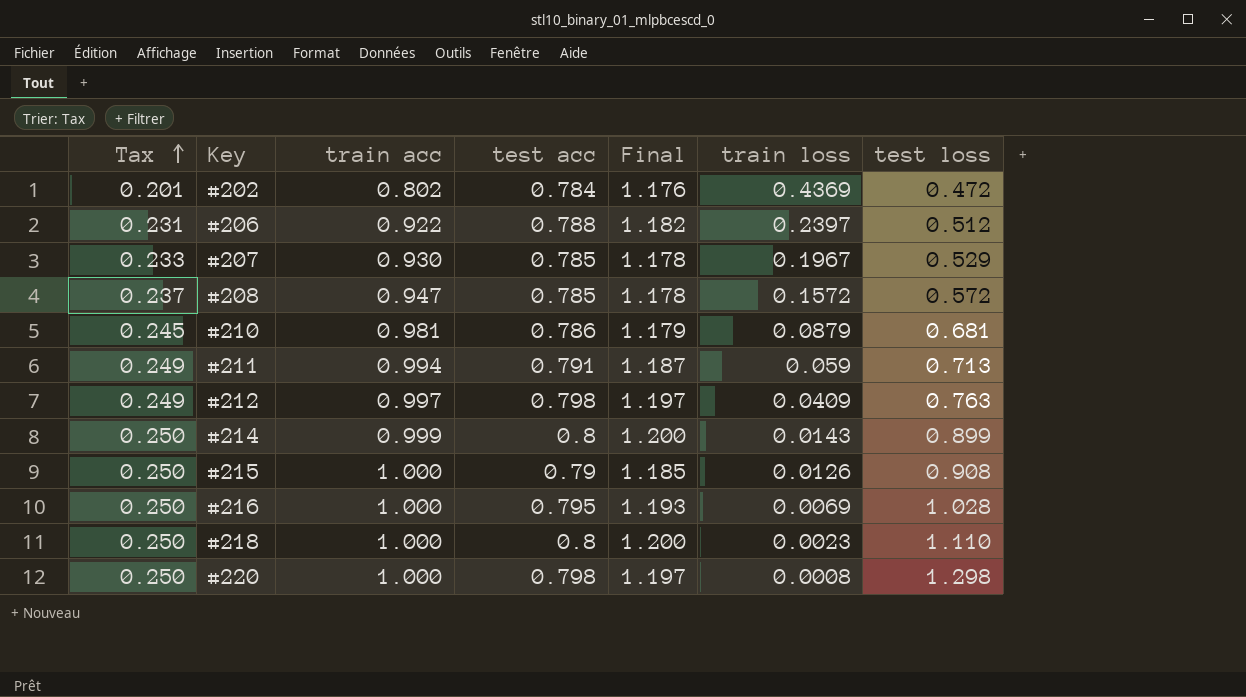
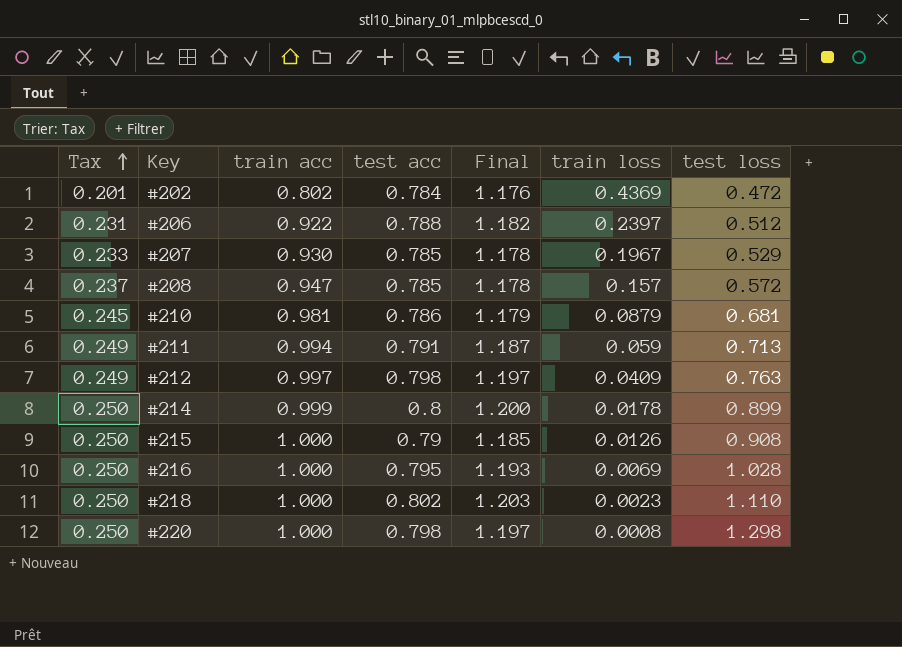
#208 | train loss: 0.1572 -> 0.157
#214 | train loss: 0.0143 -> 0.0178
#218 | test acc: 0.8 -> 0.802
#218 | Final: 1.200 -> 1.203

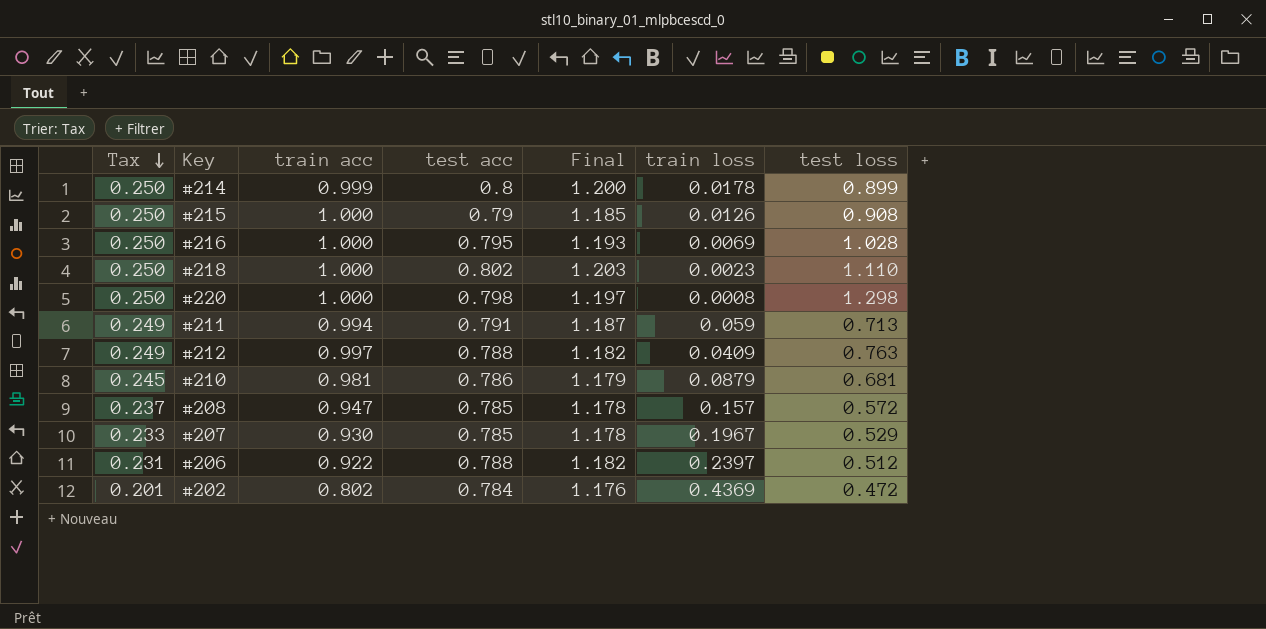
row order: Tax ascending -> Tax descending
#212 | test acc: 0.798 -> 0.788
#212 | Final: 1.197 -> 1.182

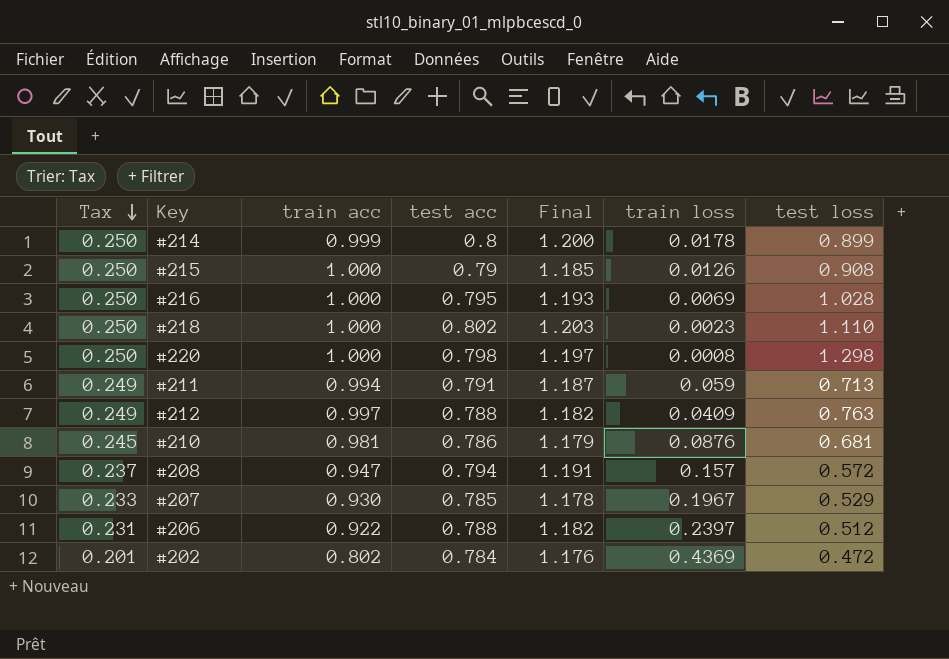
#210 | train loss: 0.0879 -> 0.0876
#208 | test acc: 0.785 -> 0.794
#208 | Final: 1.178 -> 1.191

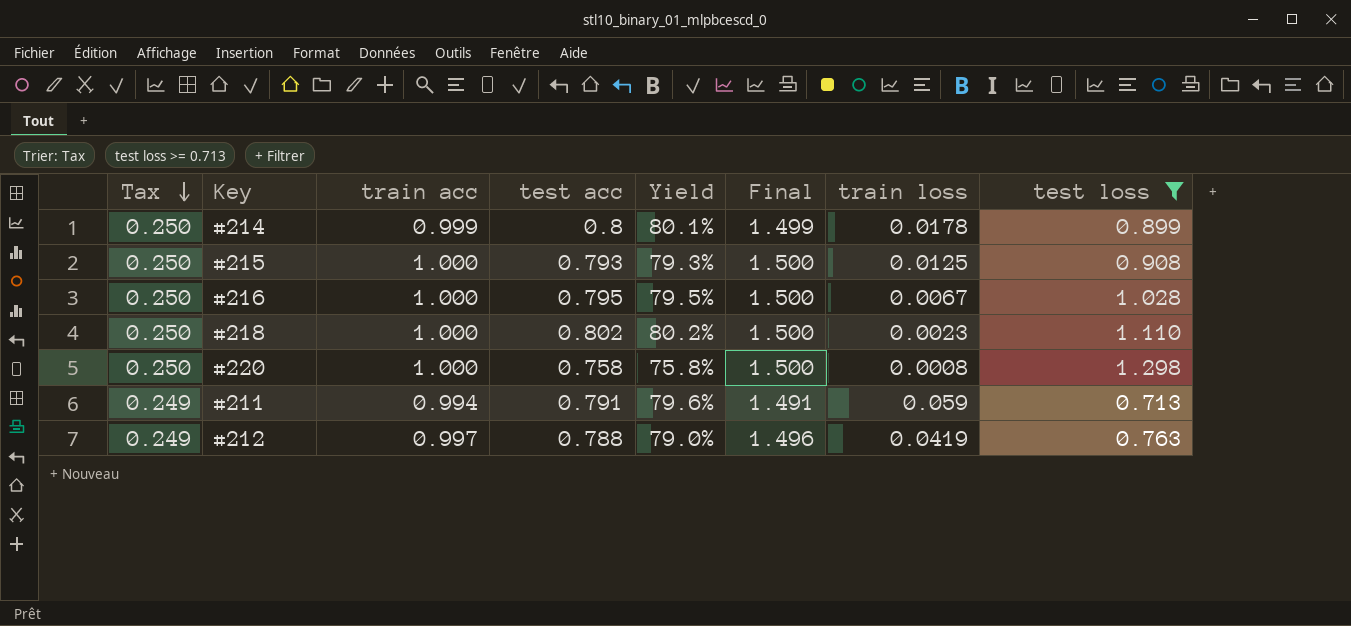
filter: none -> test loss >= 0.713
column Yield | formula: none -> [test acc] / [train acc]
column Final | formula: [test acc] * 1.5 -> [train acc] * 1.5
#215 | test acc: 0.79 -> 0.793
#215 | train loss: 0.0126 -> 0.0125
#216 | train loss: 0.0069 -> 0.0067
#220 | test acc: 0.798 -> 0.758
#212 | train loss: 0.0409 -> 0.0419

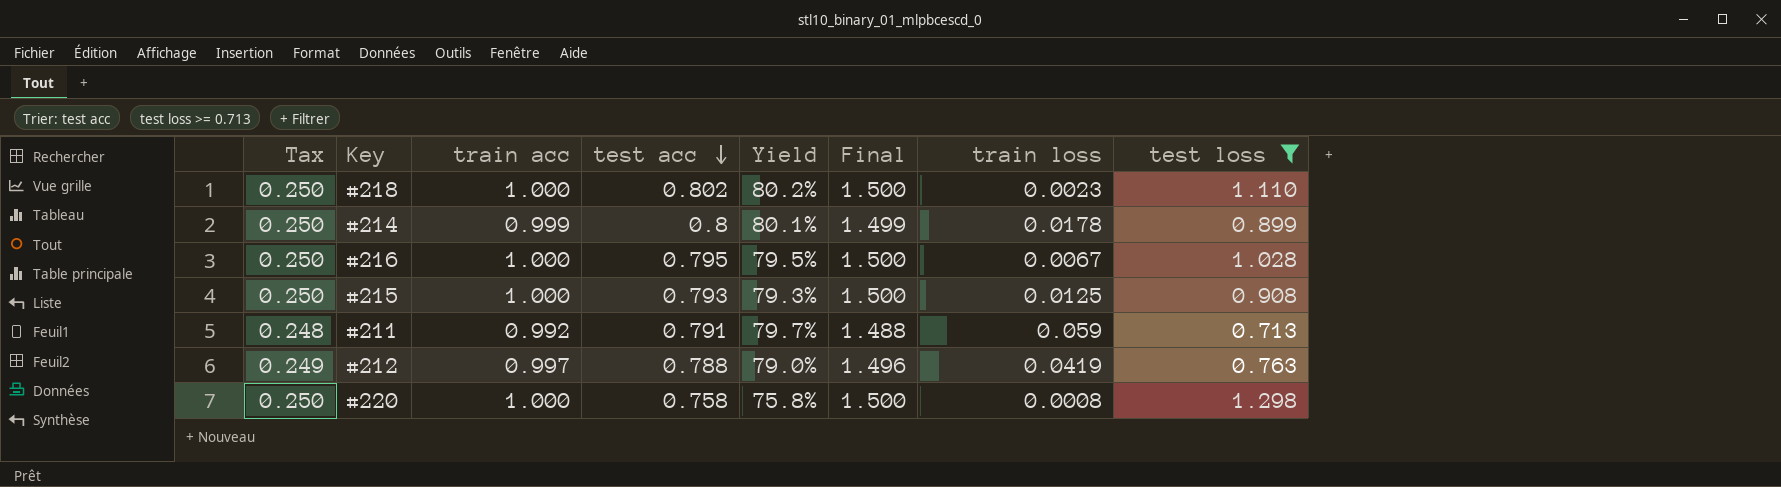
row order: Tax descending -> test acc descending
#211 | Tax: 0.249 -> 0.248
#211 | train acc: 0.994 -> 0.992
#211 | Yield: 79.6% -> 79.7%
#211 | Final: 1.491 -> 1.488

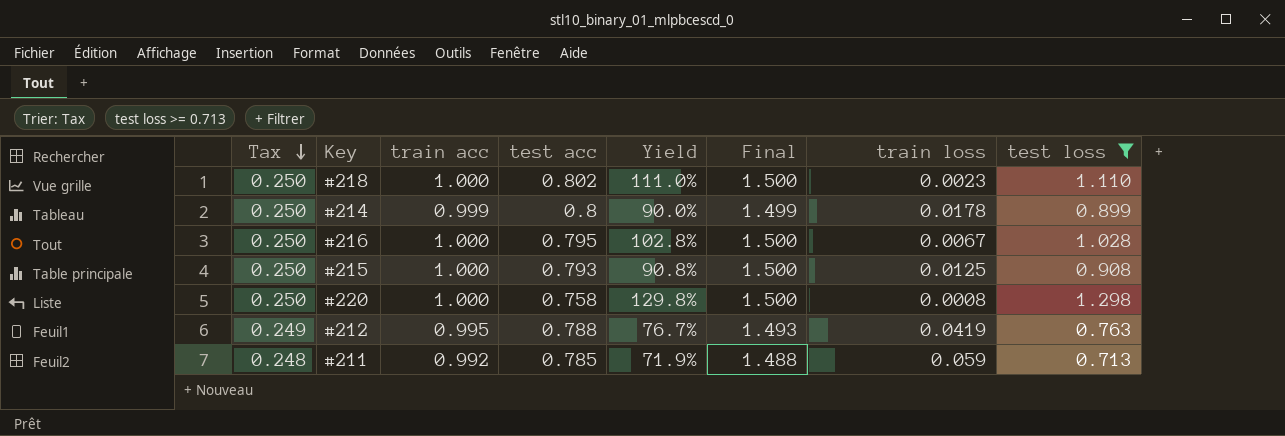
row order: test acc descending -> Tax descending
column Yield | formula: [test acc] / [train acc] -> [test loss] / [train acc]
#212 | train acc: 0.997 -> 0.995
#212 | Final: 1.496 -> 1.493
#211 | test acc: 0.791 -> 0.785

